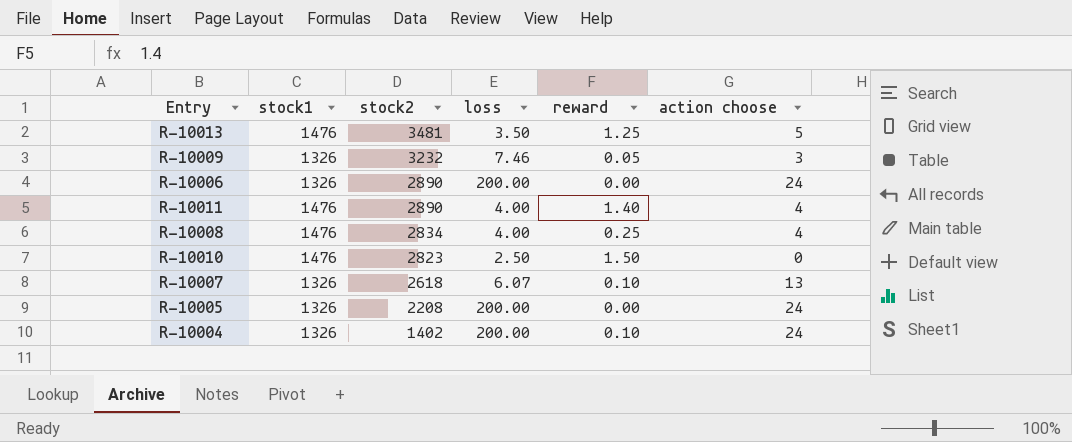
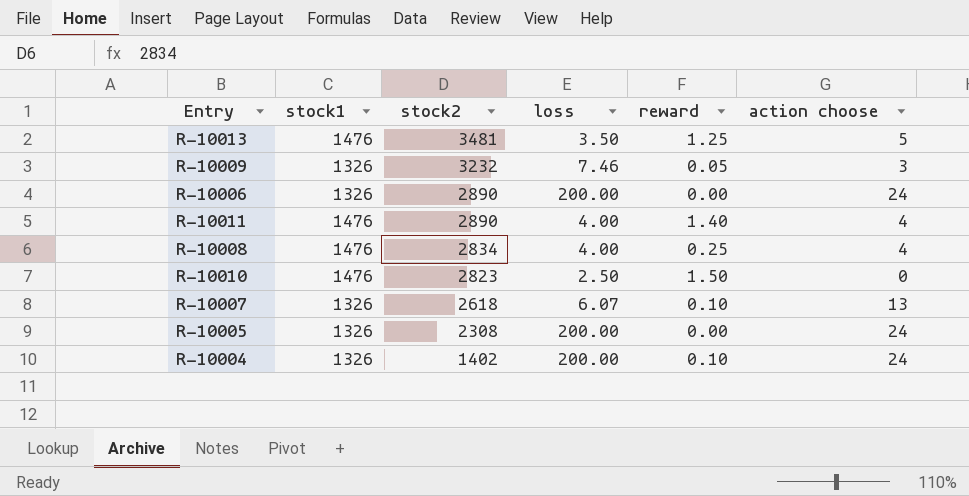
R-10005 | stock2: 2208 -> 2308

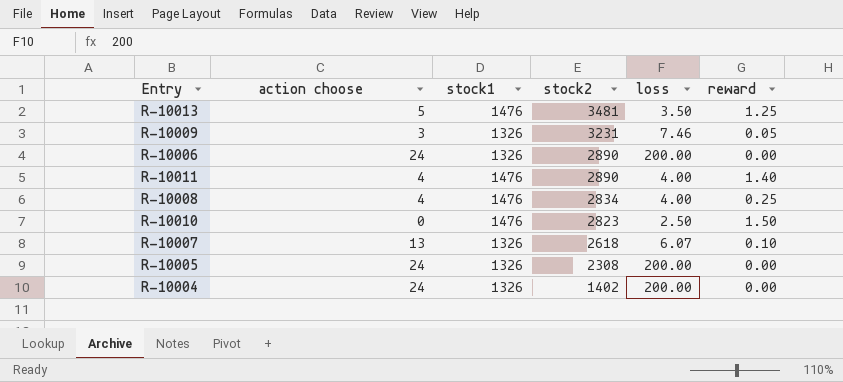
column action choose | position: 6 -> 2
R-10009 | stock2: 3232 -> 3231
R-10004 | reward: 0.10 -> 0.00

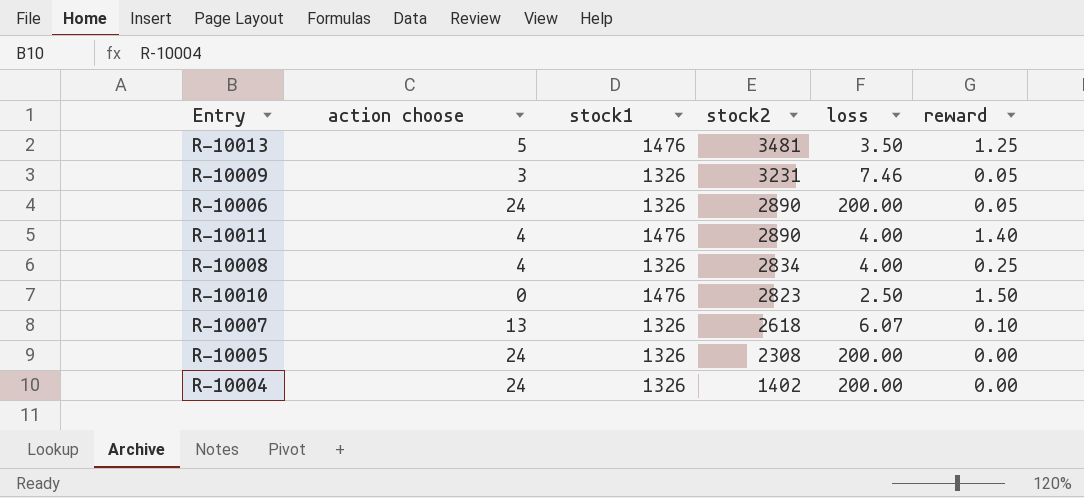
R-10006 | reward: 0.00 -> 0.05
R-10008 | stock1: 1476 -> 1326

